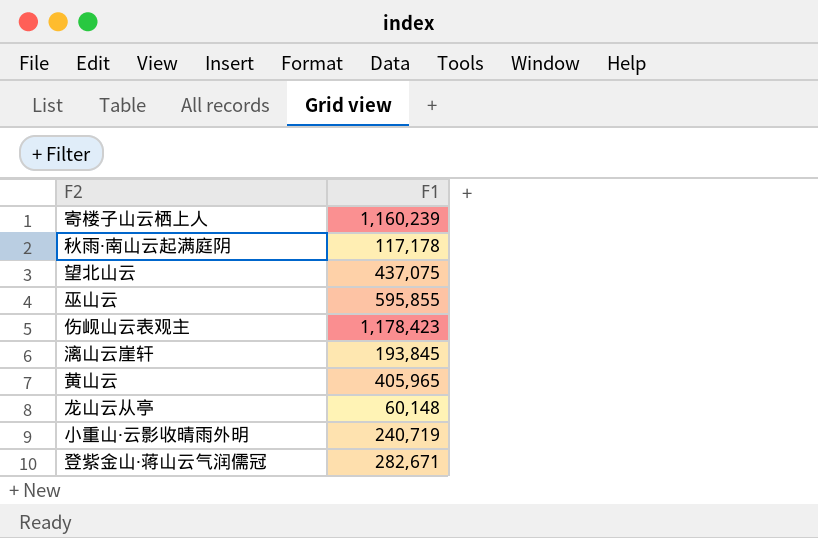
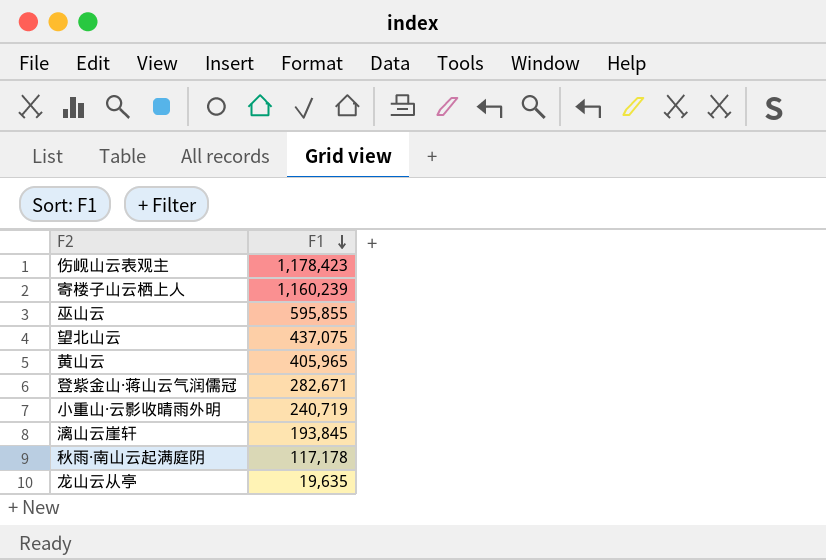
row order: none -> F1 descending
龙山云从亭 | F1: 60,148 -> 19,635

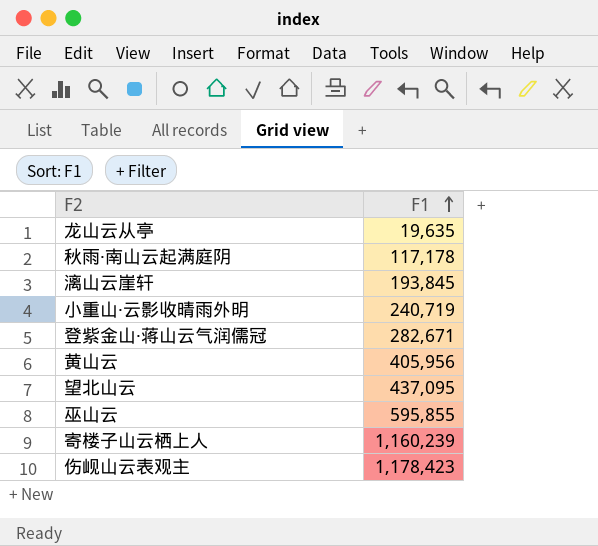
row order: F1 descending -> F1 ascending
黄山云 | F1: 405,965 -> 405,956
望北山云 | F1: 437,075 -> 437,095

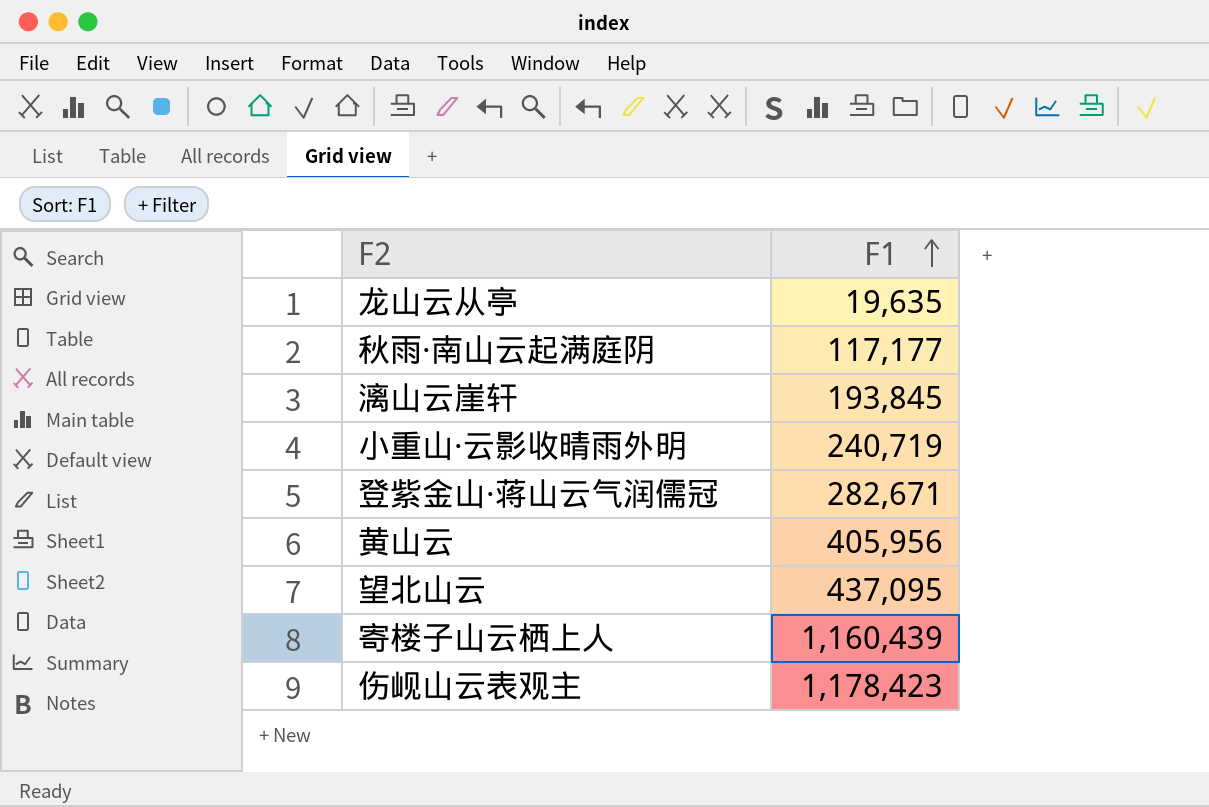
row 巫山云: 595,855 -> none
秋雨·南山云起满庭阴 | F1: 117,178 -> 117,177
寄楼子山云栖上人 | F1: 1,160,239 -> 1,160,439

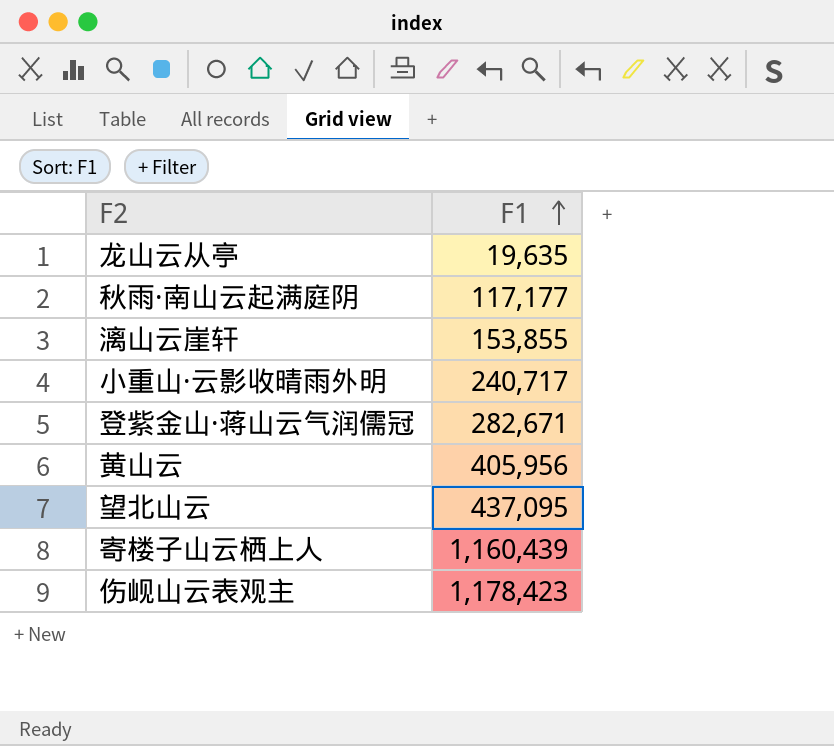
漓山云崖轩 | F1: 193,845 -> 153,855
小重山·云影收晴雨外明 | F1: 240,719 -> 240,717

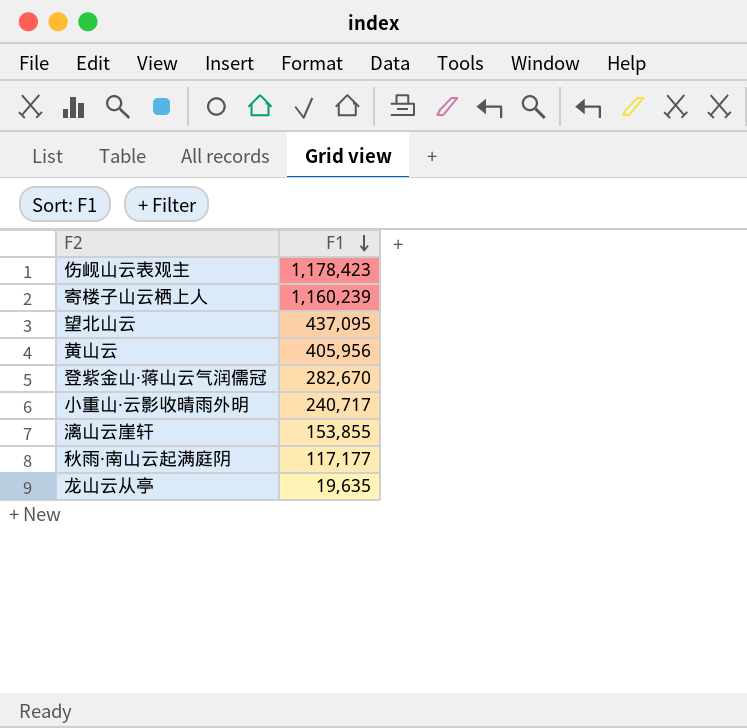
row order: F1 ascending -> F1 descending
寄楼子山云栖上人 | F1: 1,160,439 -> 1,160,239
登紫金山·蒋山云气润儒冠 | F1: 282,671 -> 282,670

